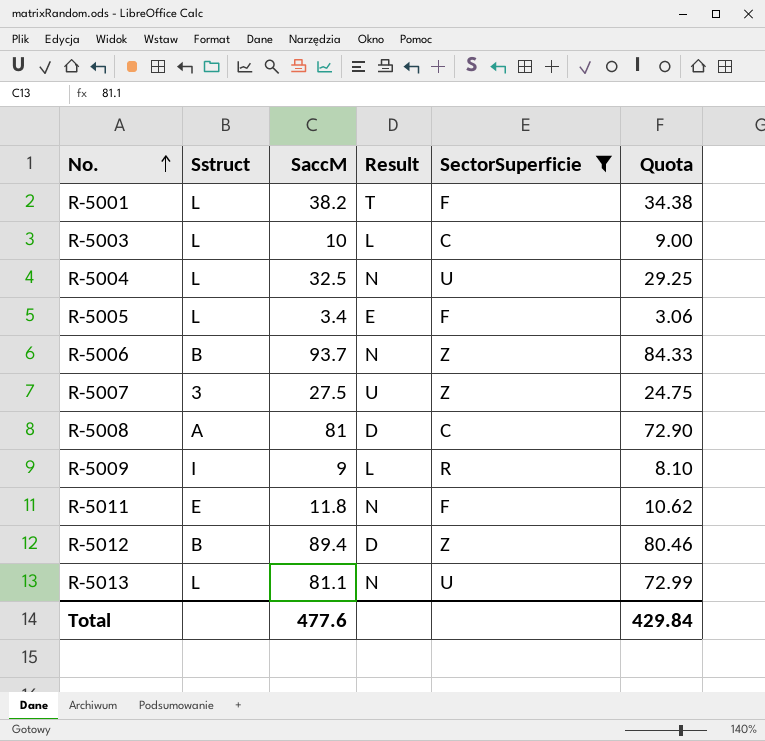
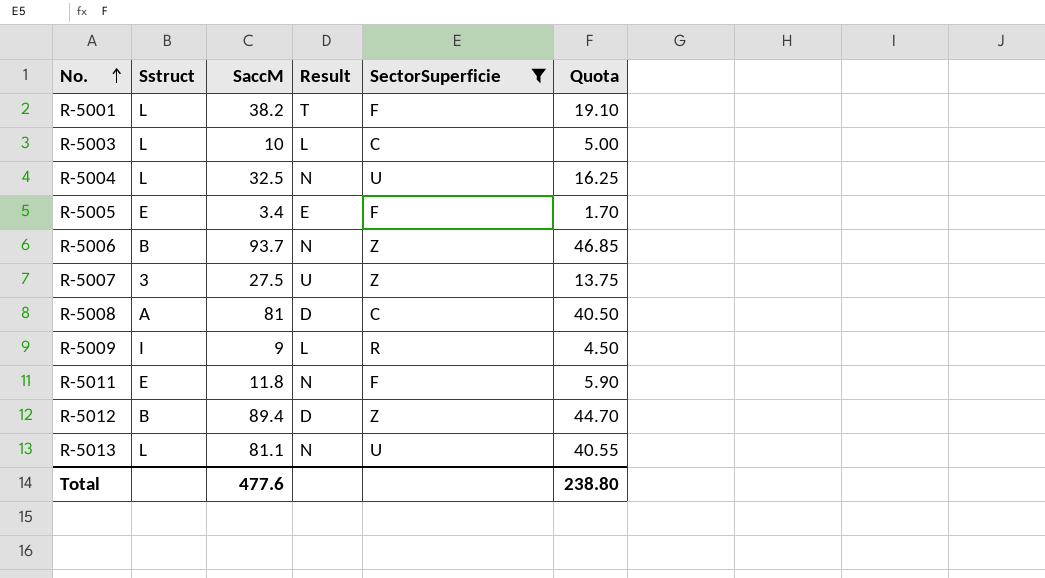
column Quota | formula: [SaccM] * 0.9 -> [SaccM] * 0.5
R-5005 | Sstruct: L -> E
Total | Quota: 429.84 -> 238.80

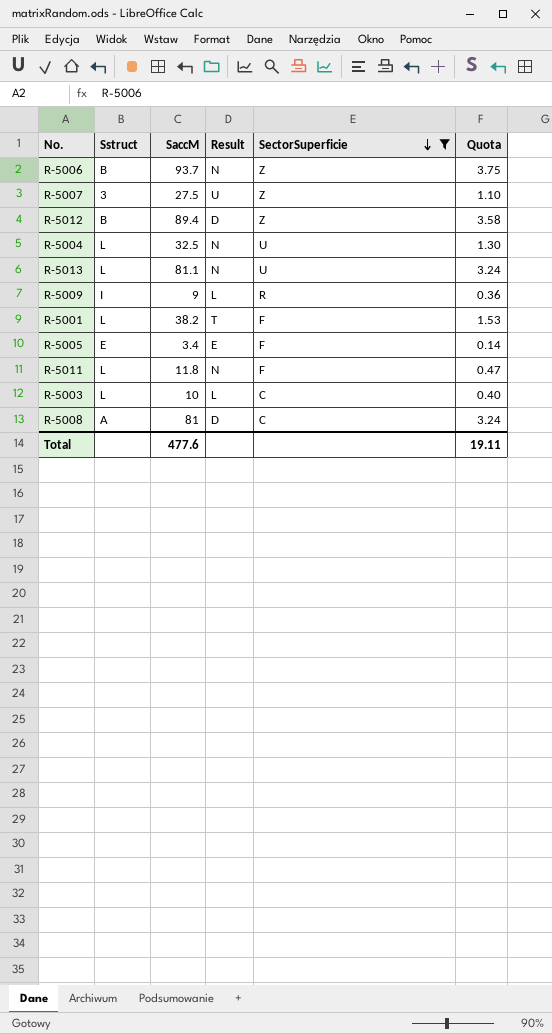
row order: No. ascending -> SectorSuperficie descending
column Quota | formula: [SaccM] * 0.5 -> [SaccM] * 0.04
R-5011 | Sstruct: E -> L
Total | Quota: 238.80 -> 19.11

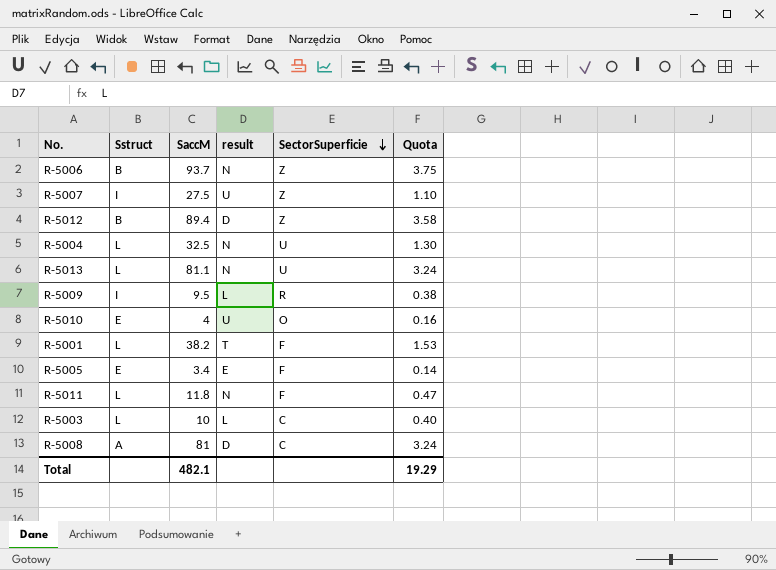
filter: SectorSuperficie != O -> none
column name: Result -> result
R-5007 | Sstruct: 3 -> I
R-5009 | SaccM: 9 -> 9.5
R-5009 | Quota: 0.36 -> 0.38
Total | SaccM: 477.6 -> 482.1
Total | Quota: 19.11 -> 19.29

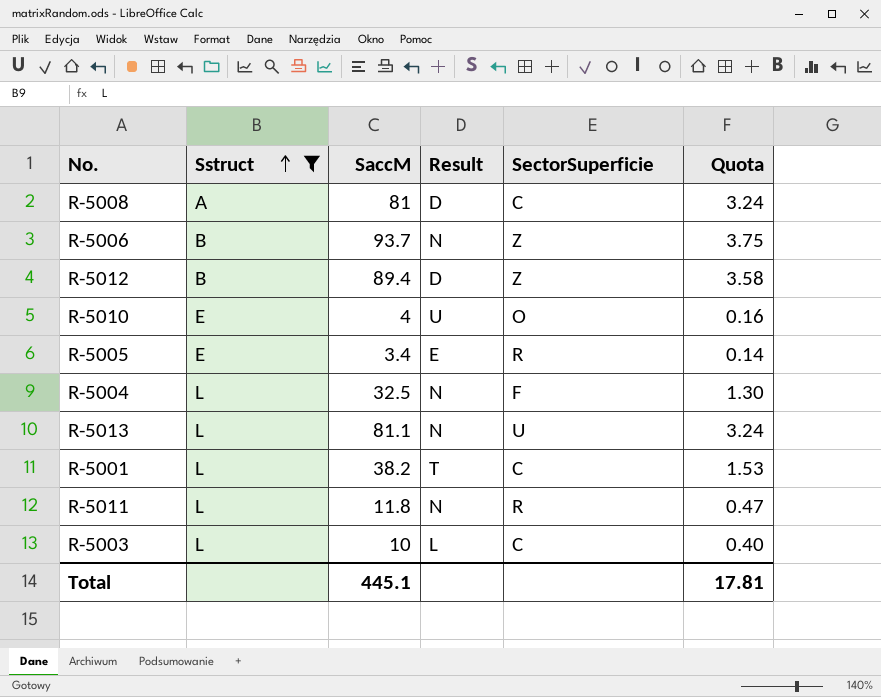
filter: none -> Sstruct != I
row order: SectorSuperficie descending -> Sstruct ascending
column name: result -> Result
R-5005 | SectorSuperficie: F -> R
R-5004 | SectorSuperficie: U -> F
R-5001 | SectorSuperficie: F -> C
R-5011 | SectorSuperficie: F -> R
Total | SaccM: 482.1 -> 445.1
Total | Quota: 19.29 -> 17.81

